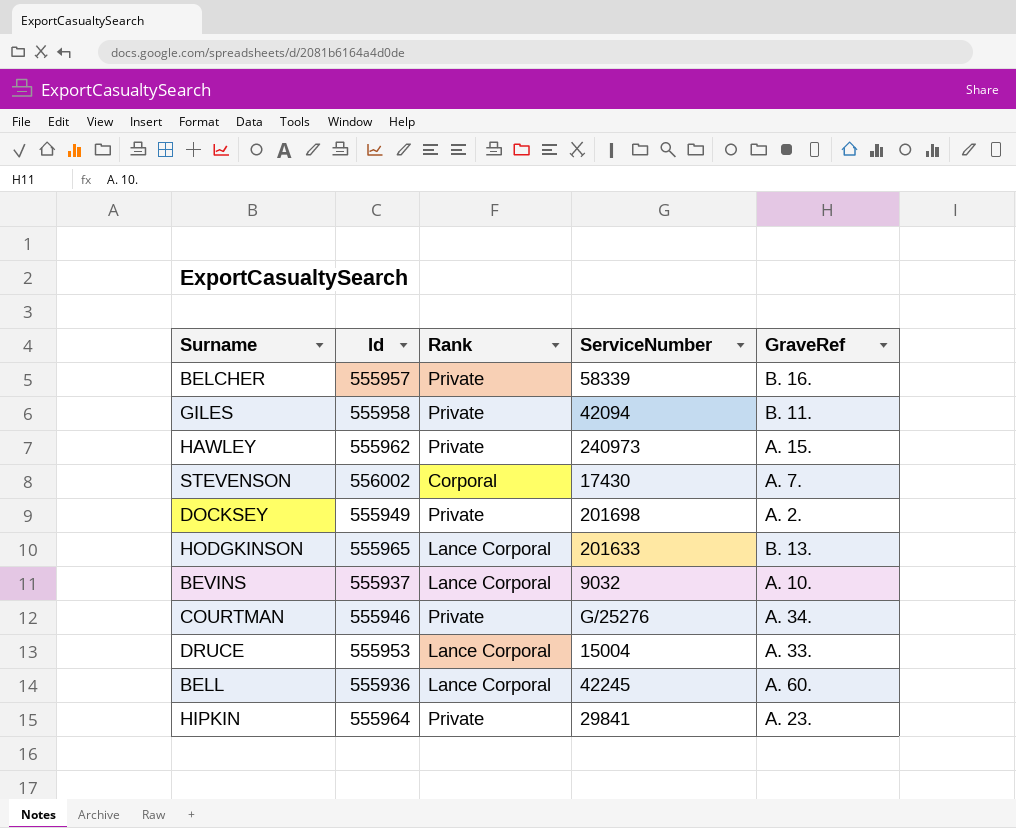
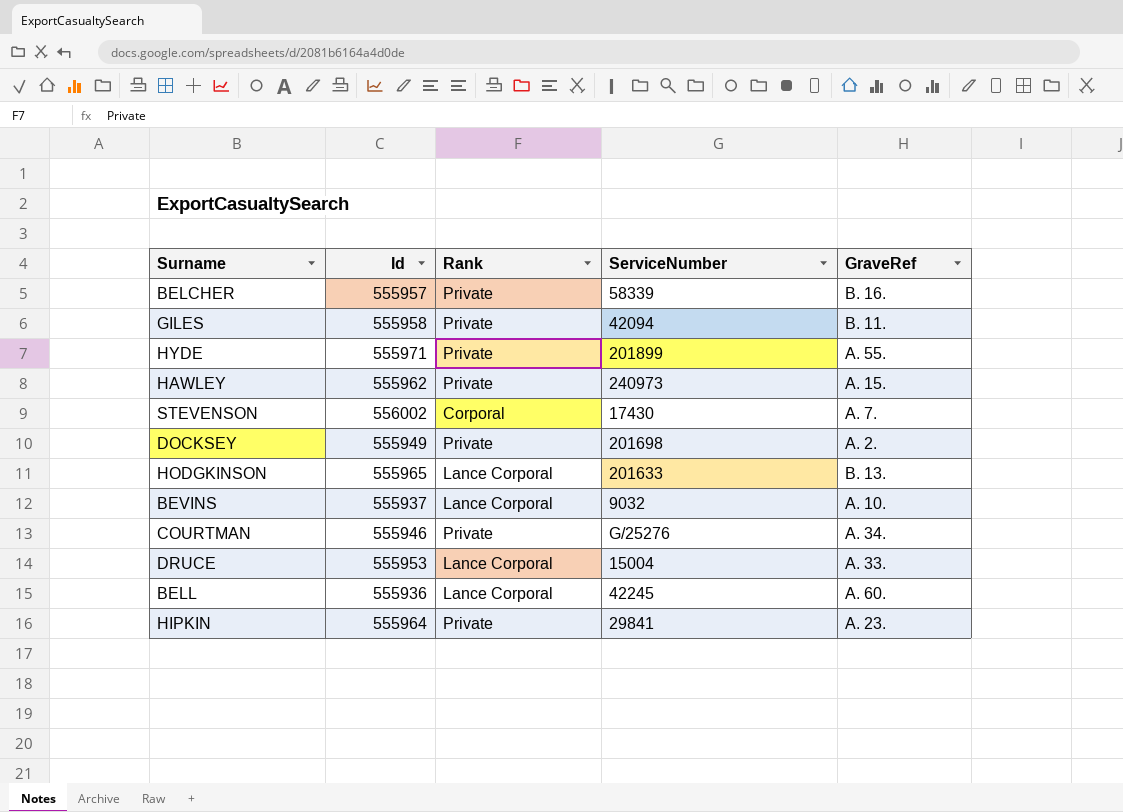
row HYDE: none -> 555971 | Private | 201899 | A. 55.

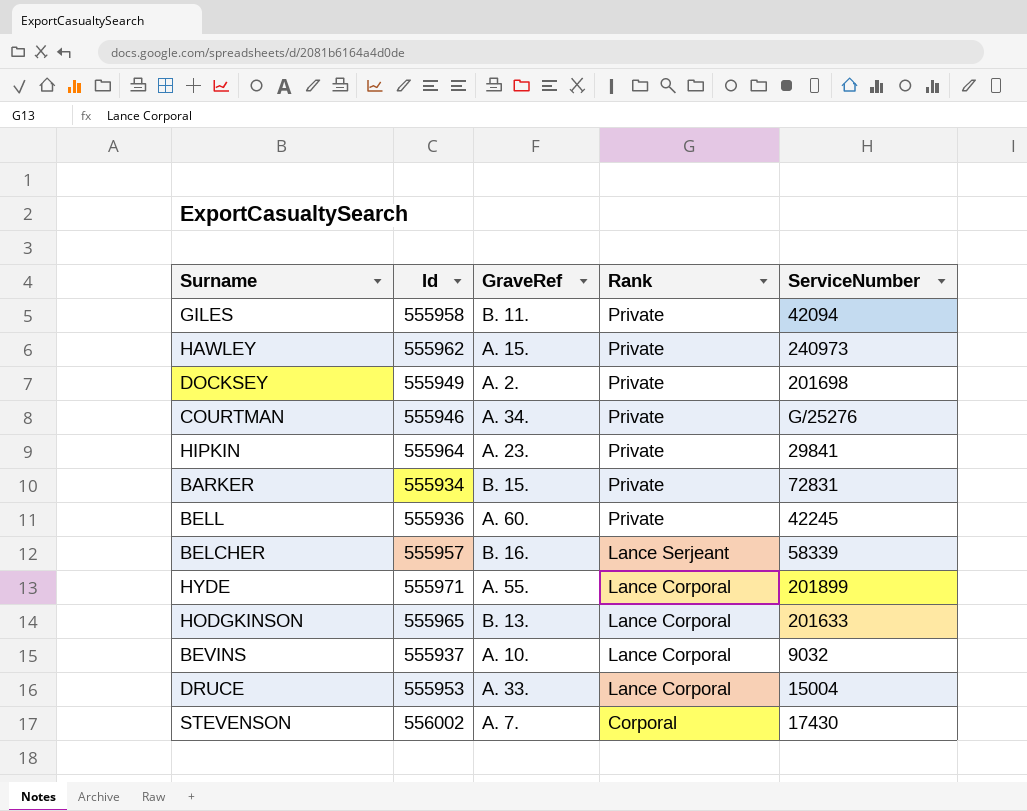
row order: none -> Rank descending
column GraveRef | position: 5 -> 3
row BARKER: none -> 555934 | B. 15. | Private | 72831
BELL | Rank: Lance Corporal -> Private
BELCHER | Rank: Private -> Lance Serjeant
HYDE | Rank: Private -> Lance Corporal

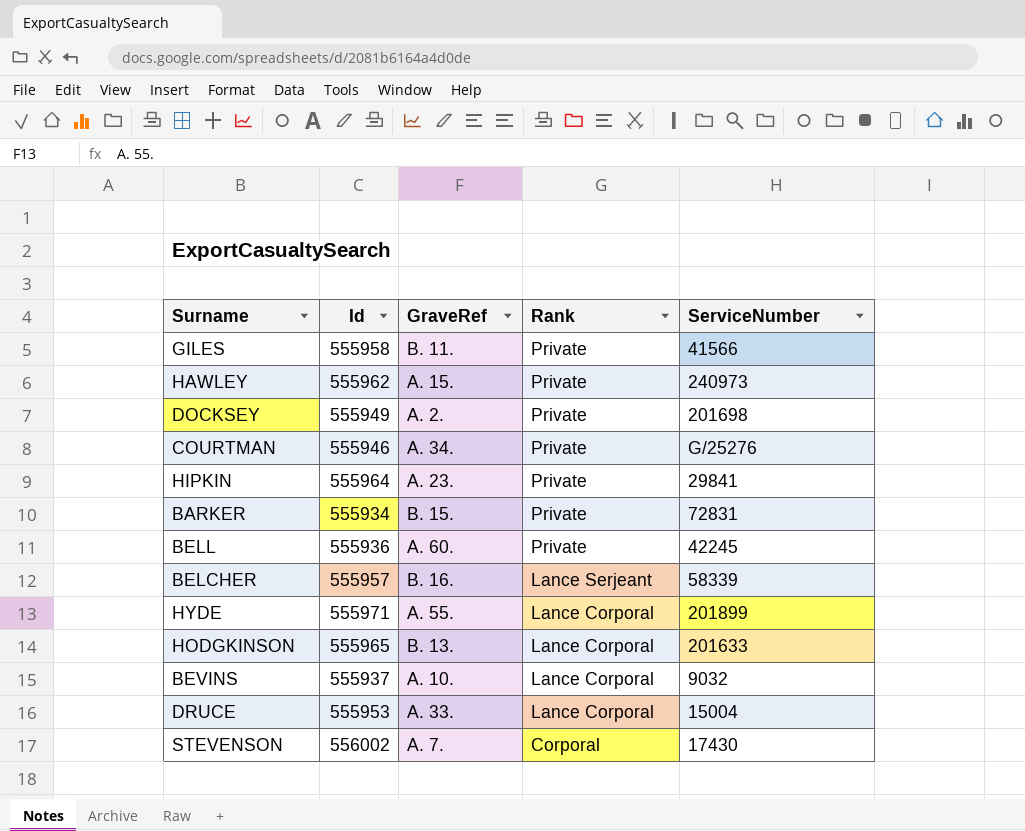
GILES | ServiceNumber: 42094 -> 41566

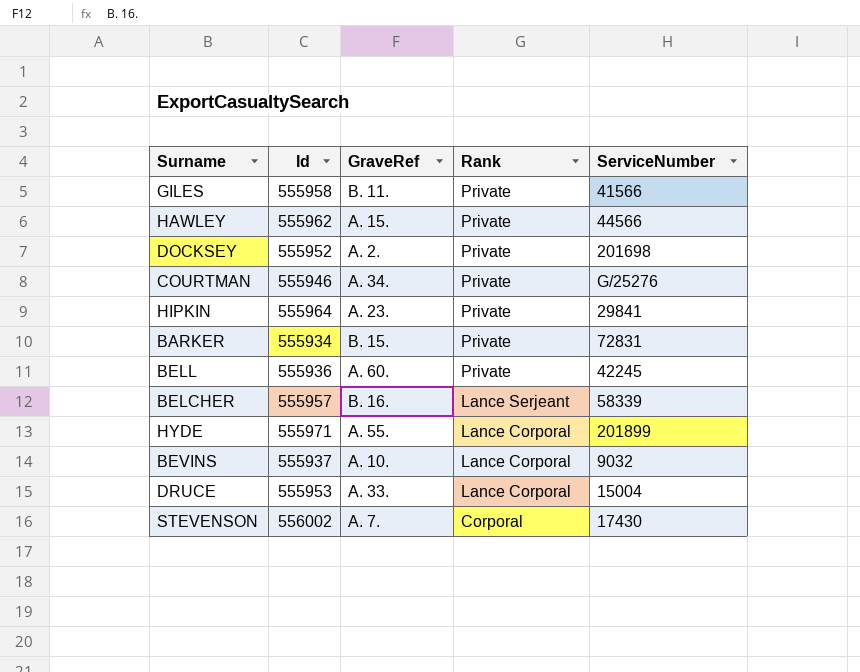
row HODGKINSON: 555965 | B. 13. | Lance Corporal | 201633 -> none
HAWLEY | ServiceNumber: 240973 -> 44566
DOCKSEY | Id: 555949 -> 555952

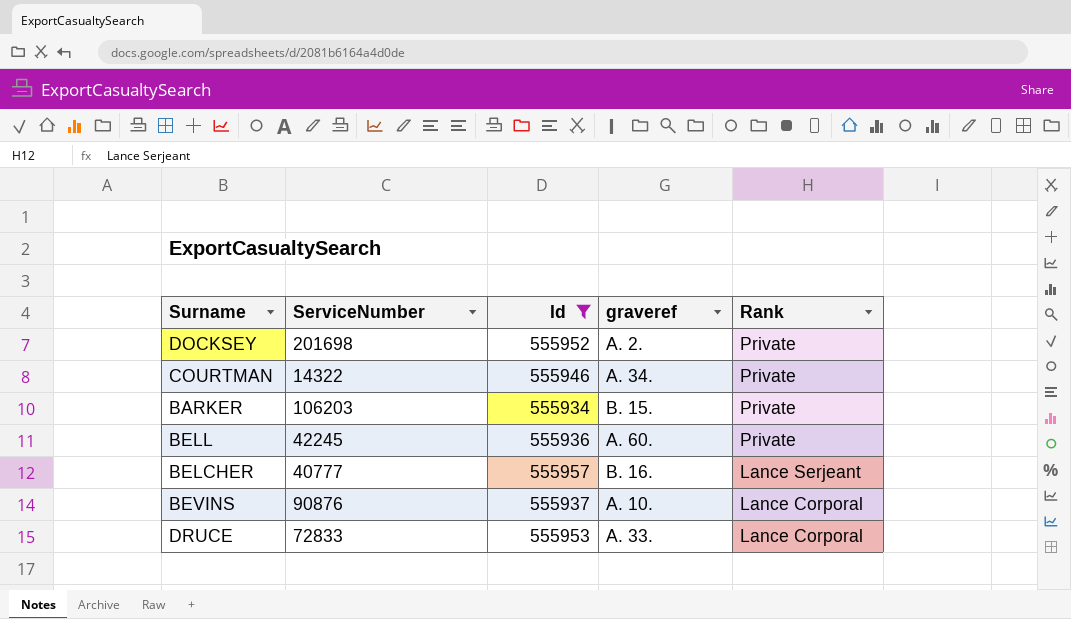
filter: none -> Id <= 555957
column ServiceNumber | position: 5 -> 2
column name: GraveRef -> graveref
COURTMAN | ServiceNumber: G/25276 -> 14322
BARKER | ServiceNumber: 72831 -> 106203
BELCHER | ServiceNumber: 58339 -> 40777
BEVINS | ServiceNumber: 9032 -> 90876
DRUCE | ServiceNumber: 15004 -> 72833

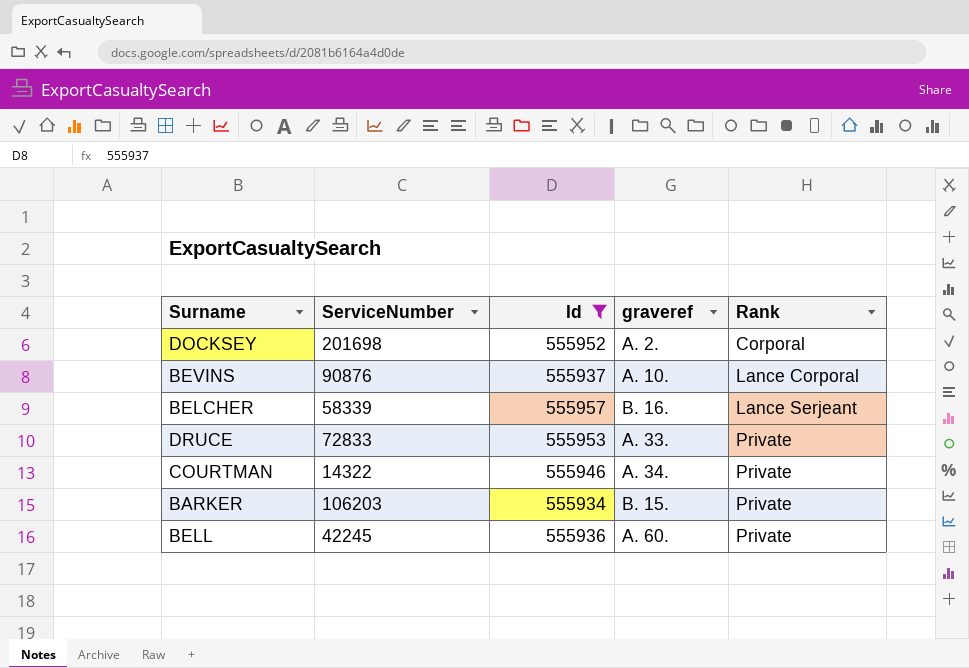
row order: Rank descending -> Rank ascending
DOCKSEY | Rank: Private -> Corporal
BELCHER | ServiceNumber: 40777 -> 58339
DRUCE | Rank: Lance Corporal -> Private

